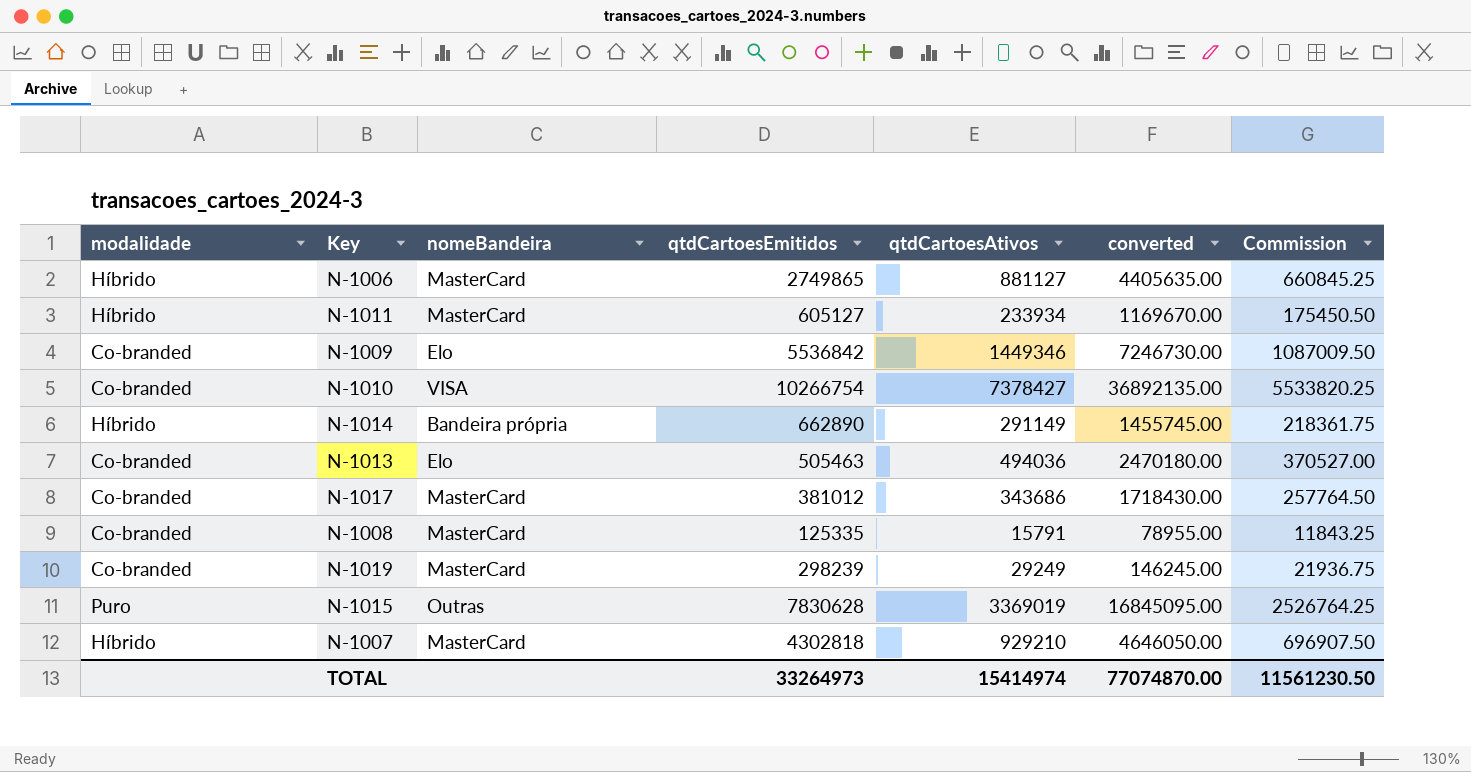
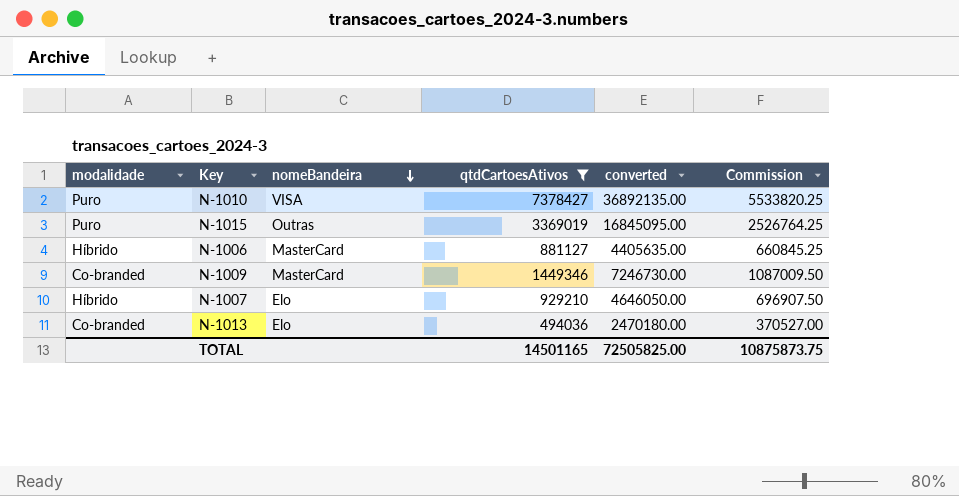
filter: none -> qtdCartoesAtivos >= 494036
row order: none -> nomeBandeira descending
column qtdCartoesEmitidos | position: 4 -> none
N-1010 | modalidade: Co-branded -> Puro
N-1009 | nomeBandeira: Elo -> MasterCard
N-1007 | nomeBandeira: MasterCard -> Elo
TOTAL | qtdCartoesAtivos: 15414974 -> 14501165
TOTAL | converted: 77074870.00 -> 72505825.00
TOTAL | Commission: 11561230.50 -> 10875873.75

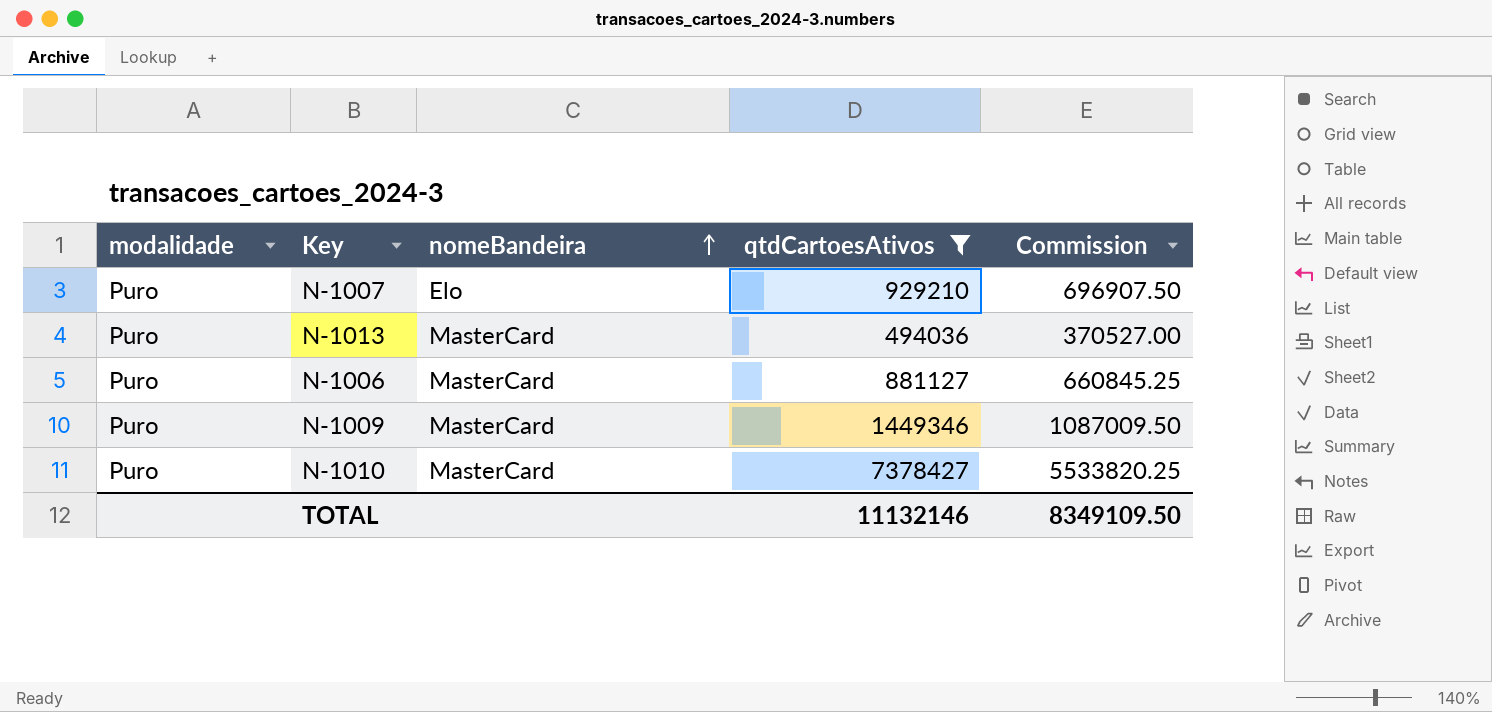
row order: nomeBandeira descending -> nomeBandeira ascending
column converted | formula: [qtdCartoesAtivos] * 5 -> none
row N-1015: Puro | Outras | 3369019 | 16845095.00 | 2526764.25 -> none
N-1007 | modalidade: Híbrido -> Puro
N-1013 | modalidade: Co-branded -> Puro
N-1013 | nomeBandeira: Elo -> MasterCard
N-1006 | modalidade: Híbrido -> Puro
N-1009 | modalidade: Co-branded -> Puro
N-1010 | nomeBandeira: VISA -> MasterCard
TOTAL | qtdCartoesAtivos: 14501165 -> 11132146
TOTAL | Commission: 10875873.75 -> 8349109.50

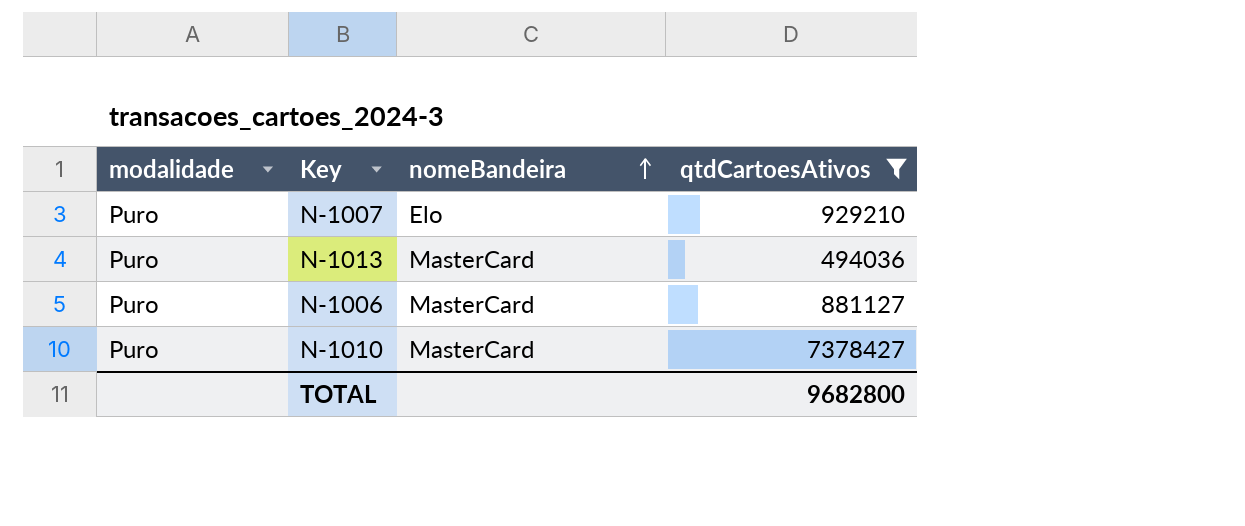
column Commission | formula: [qtdCartoesAtivos] * 0.75 -> none
row N-1009: Puro | MasterCard | 1449346 | 1087009.50 -> none
TOTAL | qtdCartoesAtivos: 11132146 -> 9682800

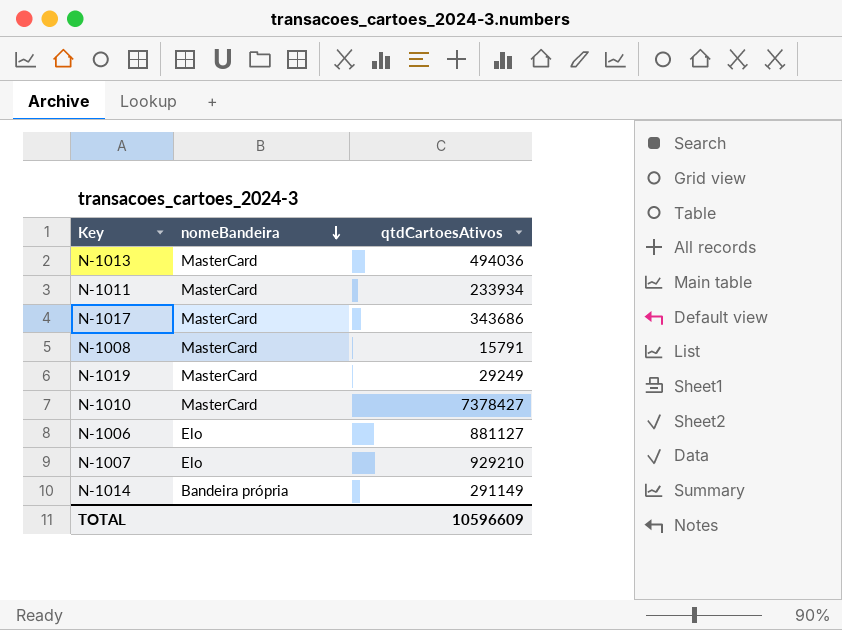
filter: qtdCartoesAtivos >= 494036 -> none
row order: nomeBandeira ascending -> nomeBandeira descending
column modalidade | position: 1 -> none
N-1006 | nomeBandeira: MasterCard -> Elo
TOTAL | qtdCartoesAtivos: 9682800 -> 10596609

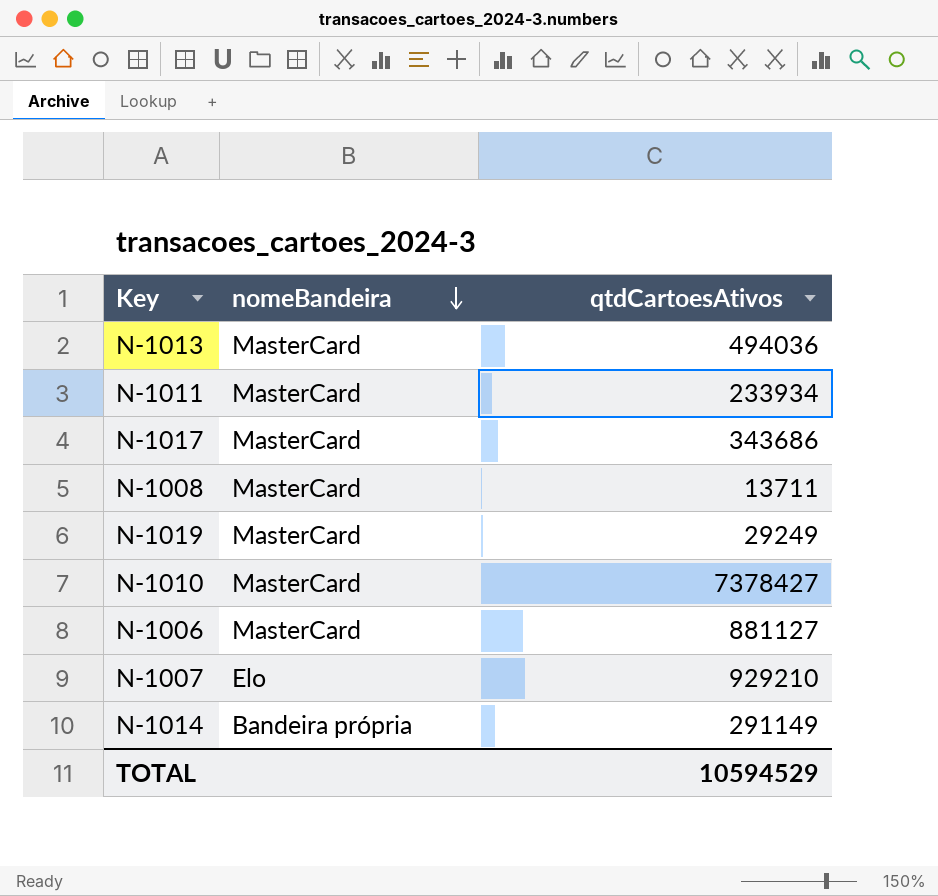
N-1008 | qtdCartoesAtivos: 15791 -> 13711
N-1006 | nomeBandeira: Elo -> MasterCard
TOTAL | qtdCartoesAtivos: 10596609 -> 10594529

